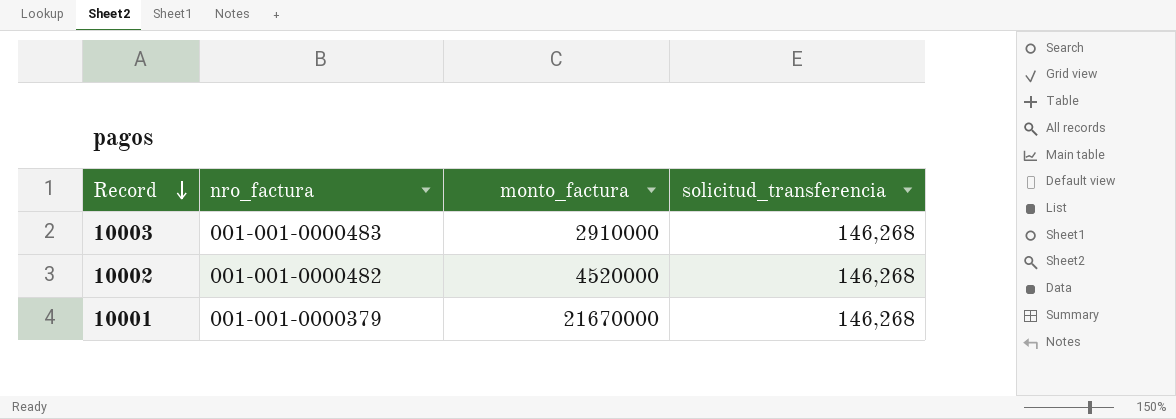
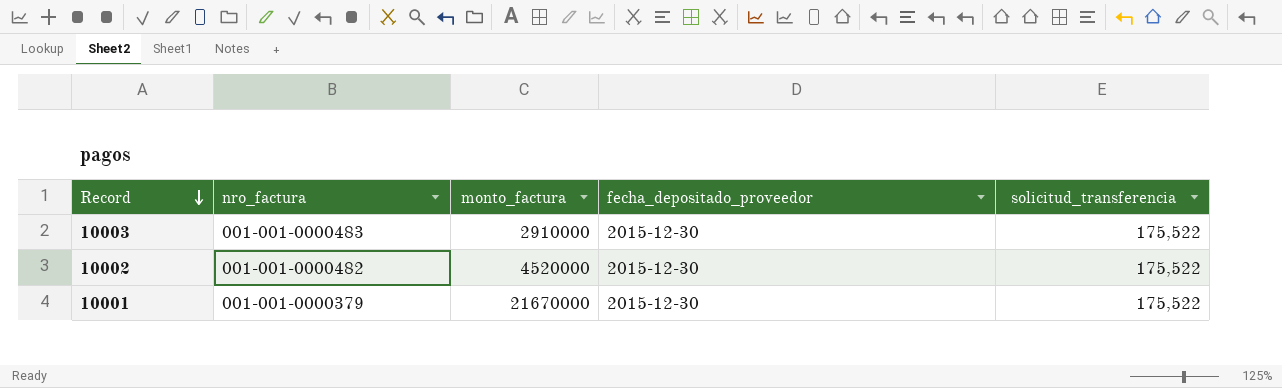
column fecha_depositado_proveedor | position: none -> 4
10003 | solicitud_transferencia: 146,268 -> 175,522
10002 | solicitud_transferencia: 146,268 -> 175,522
10001 | solicitud_transferencia: 146,268 -> 175,522

